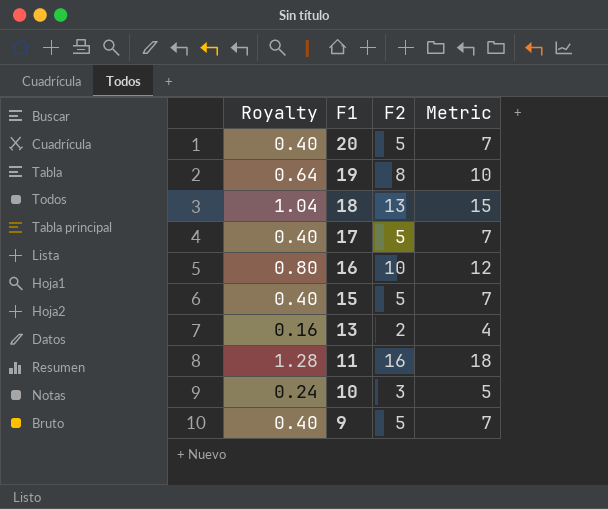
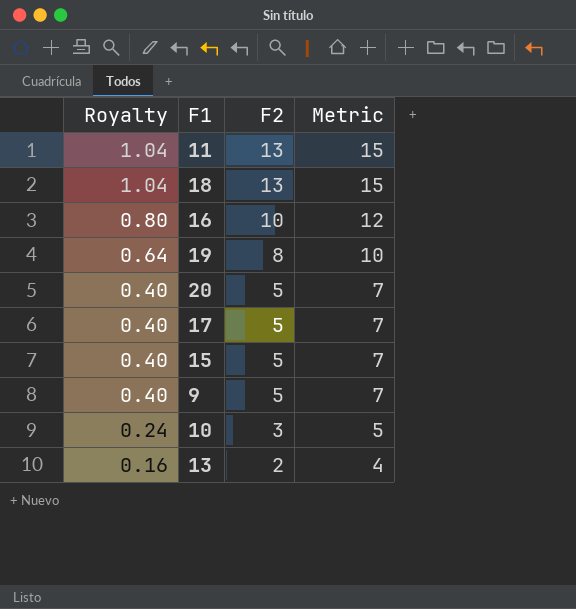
row order: F1 descending -> Royalty descending
11 | Royalty: 1.28 -> 1.04
11 | F2: 16 -> 13
11 | Metric: 18 -> 15

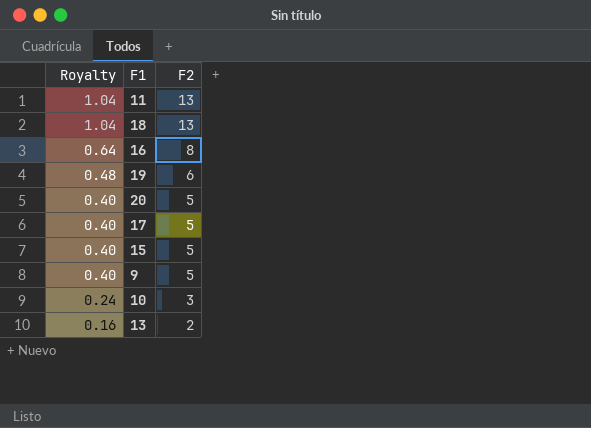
column Metric | formula: [F2] + 2 -> none
16 | Royalty: 0.80 -> 0.64
16 | F2: 10 -> 8
19 | Royalty: 0.64 -> 0.48
19 | F2: 8 -> 6

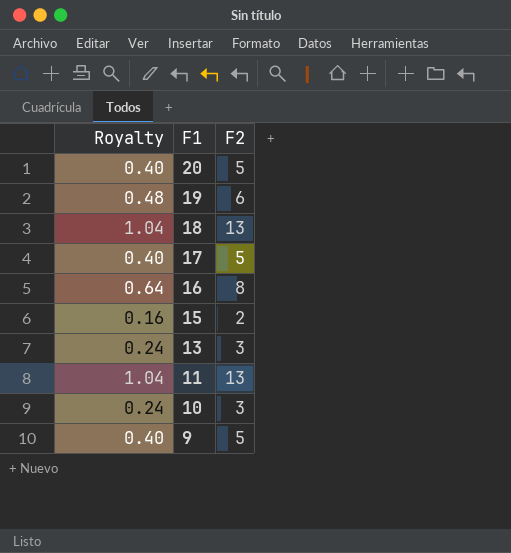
row order: Royalty descending -> F1 descending
15 | Royalty: 0.40 -> 0.16
15 | F2: 5 -> 2
13 | Royalty: 0.16 -> 0.24
13 | F2: 2 -> 3

